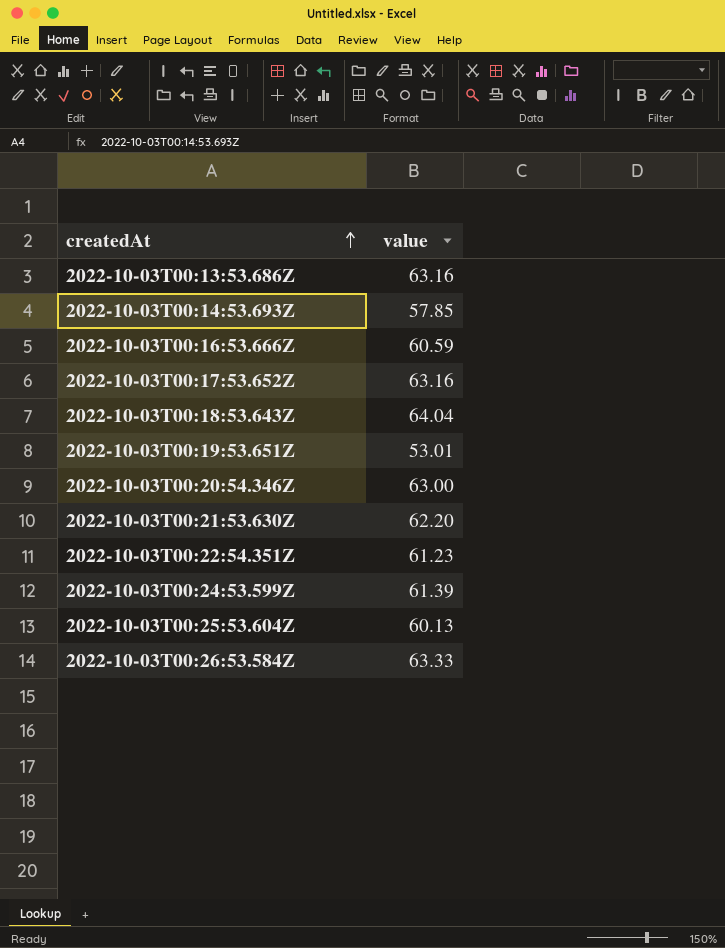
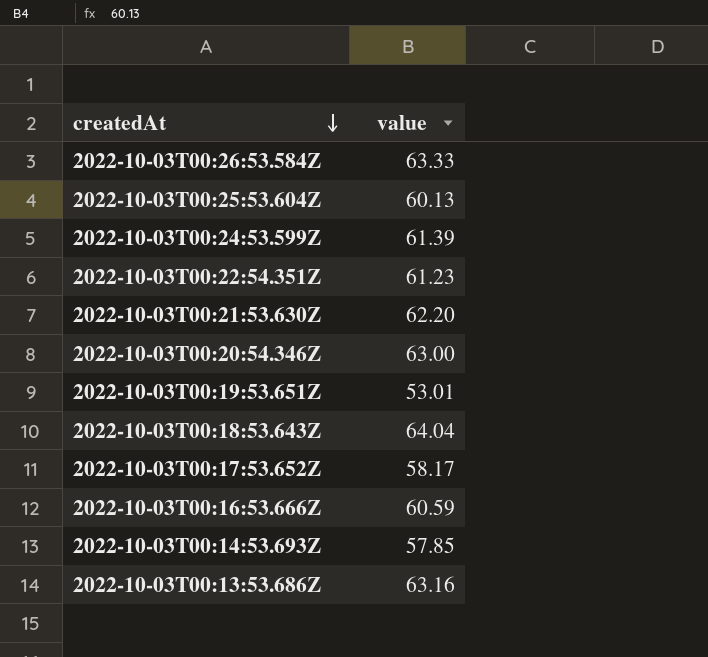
row order: createdAt ascending -> createdAt descending
2022-10-03T00:17:53.652Z | value: 63.16 -> 58.17

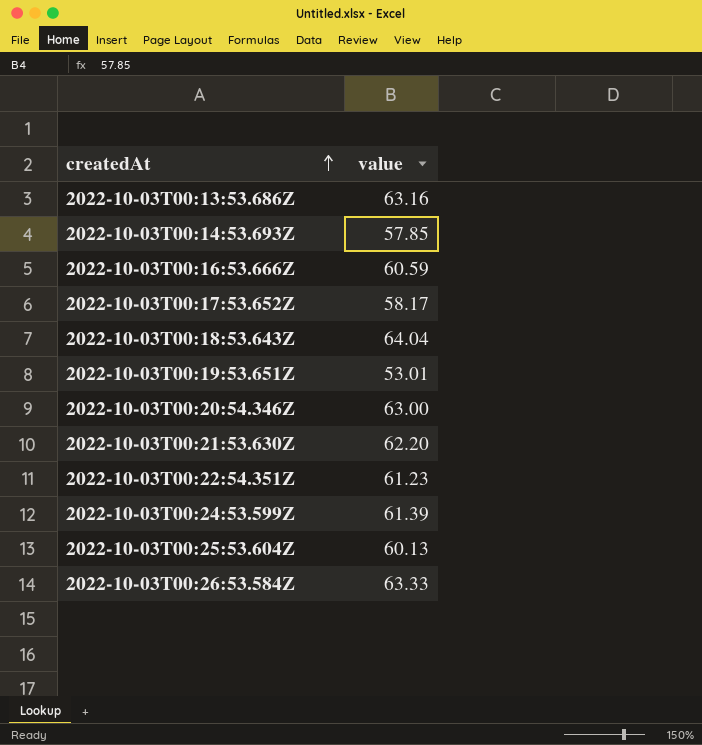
row order: createdAt descending -> createdAt ascending

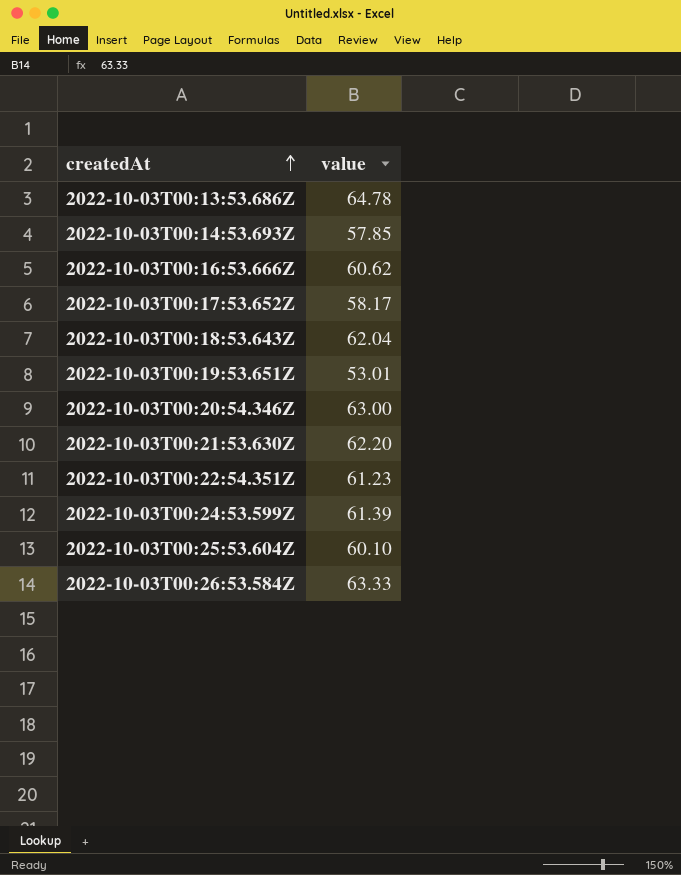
2022-10-03T00:13:53.686Z | value: 63.16 -> 64.78
2022-10-03T00:16:53.666Z | value: 60.59 -> 60.62
2022-10-03T00:18:53.643Z | value: 64.04 -> 62.04
2022-10-03T00:25:53.604Z | value: 60.13 -> 60.10

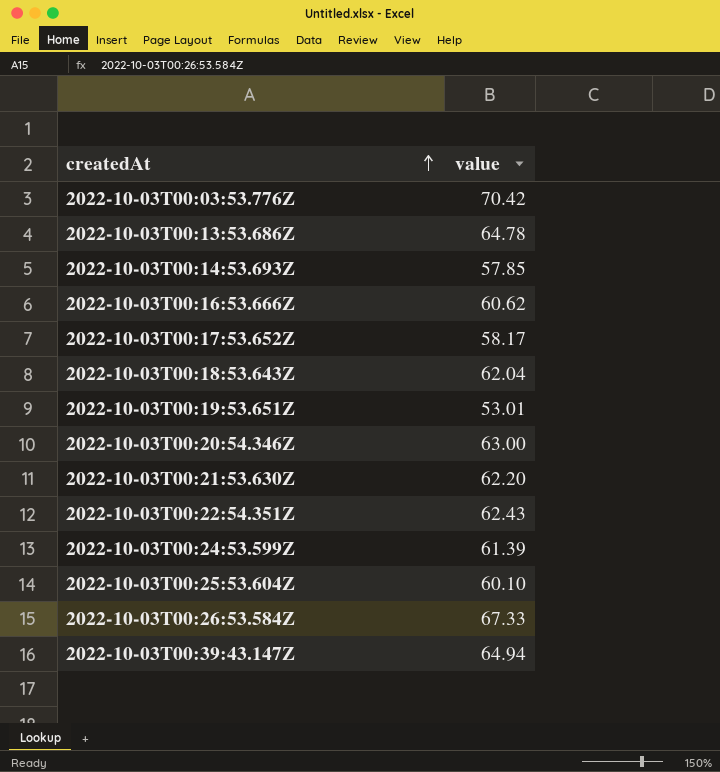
row 2022-10-03T00:03:53.776Z: none -> 70.42
2022-10-03T00:22:54.351Z | value: 61.23 -> 62.43
2022-10-03T00:26:53.584Z | value: 63.33 -> 67.33
row 2022-10-03T00:39:43.147Z: none -> 64.94

